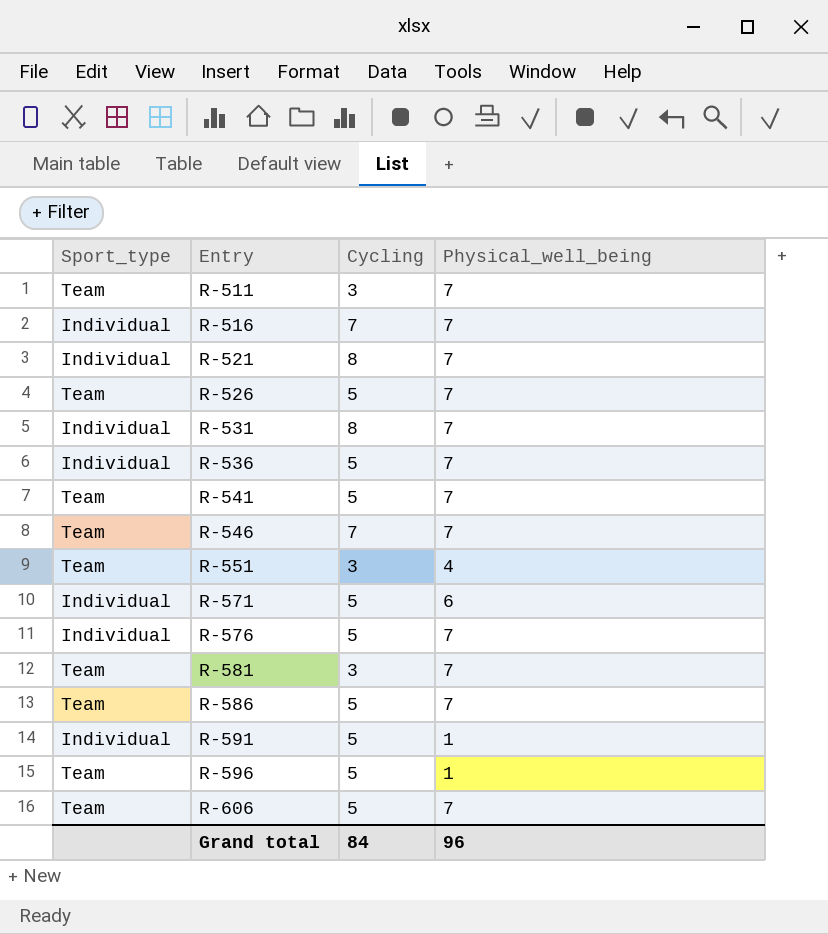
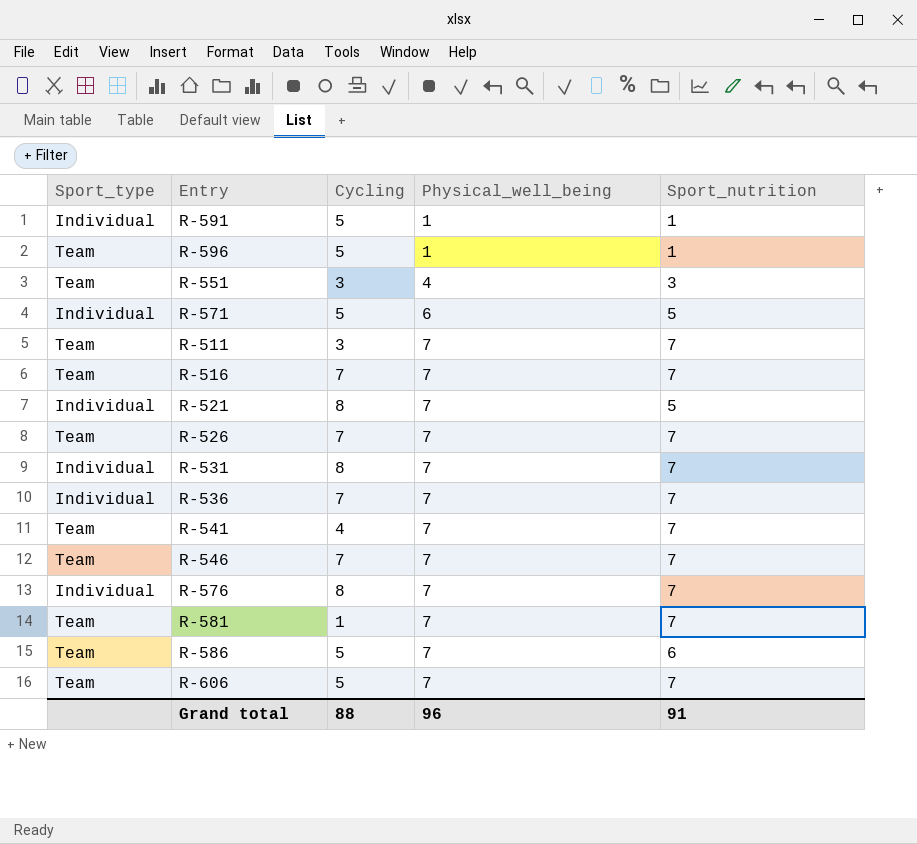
row order: Entry ascending -> Physical_well_being ascending
column Sport_nutrition | position: none -> 5
R-516 | Sport_type: Individual -> Team
R-526 | Cycling: 5 -> 7
R-536 | Cycling: 5 -> 7
R-541 | Cycling: 5 -> 4
R-576 | Cycling: 5 -> 8
R-581 | Cycling: 3 -> 1
Grand total | Cycling: 84 -> 88

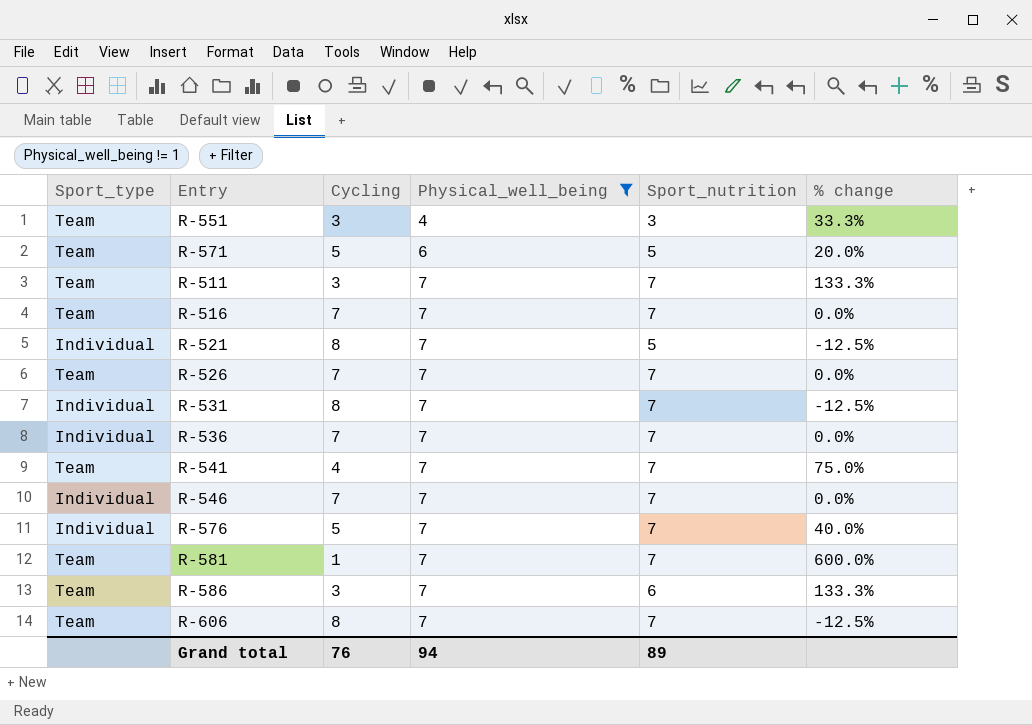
filter: none -> Physical_well_being != 1
column % change | formula: none -> ([Physical_well_being] - [Cycling]) / [Cycling]
R-571 | Sport_type: Individual -> Team
R-546 | Sport_type: Team -> Individual
R-576 | Cycling: 8 -> 5
R-586 | Cycling: 5 -> 3
R-606 | Cycling: 5 -> 8
Grand total | Cycling: 88 -> 76
Grand total | Physical_well_being: 96 -> 94
Grand total | Sport_nutrition: 91 -> 89

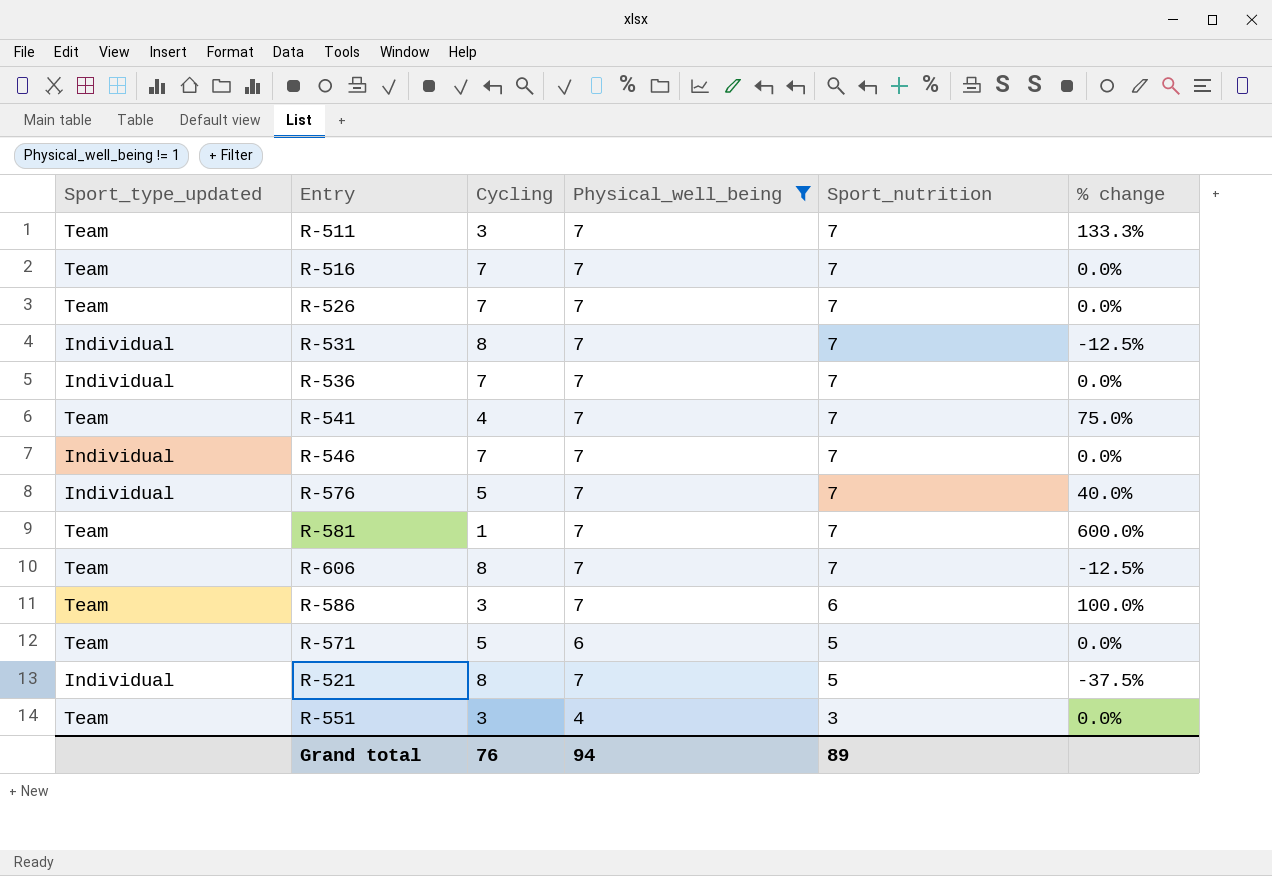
row order: Physical_well_being ascending -> Sport_nutrition descending
column name: Sport_type -> Sport_type_updated
column % change | formula: ([Physical_well_being] - [Cycling]) / [Cycling] -> ([Sport_nutrition] - [Cycling]) / [Cycling]

